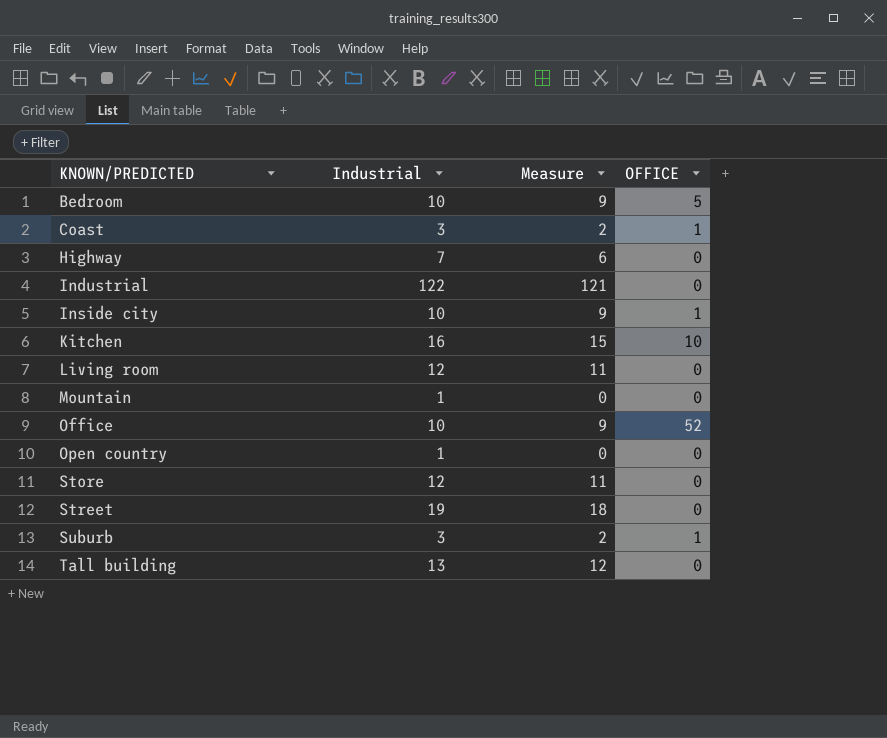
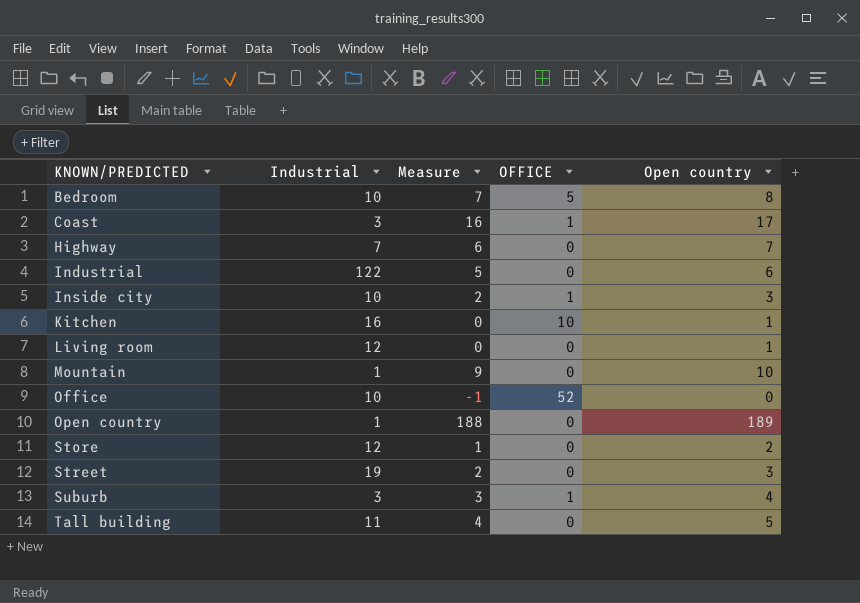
column Measure | formula: [Industrial] - 1 -> [Open country] - 1
column Open country | position: none -> 5
Tall building | Industrial: 13 -> 11

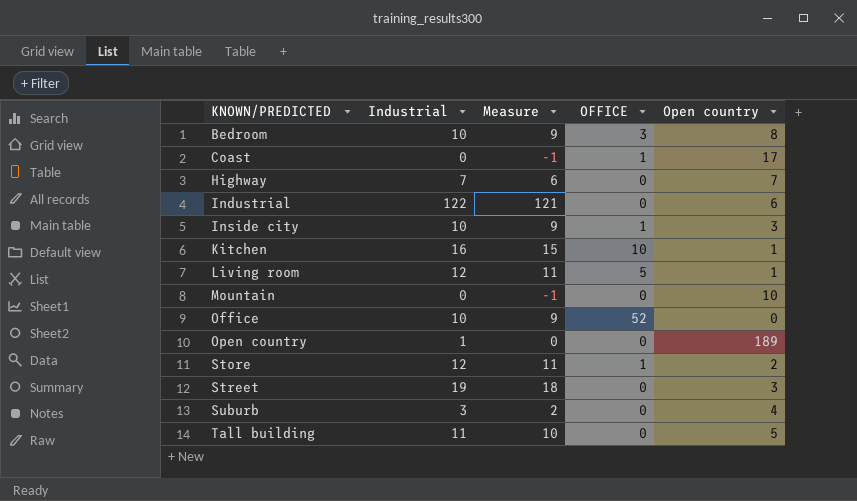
column Measure | formula: [Open country] - 1 -> [Industrial] - 1
Bedroom | OFFICE: 5 -> 3
Coast | Industrial: 3 -> 0
Living room | OFFICE: 0 -> 5
Mountain | Industrial: 1 -> 0
Store | OFFICE: 0 -> 1
Suburb | OFFICE: 1 -> 0

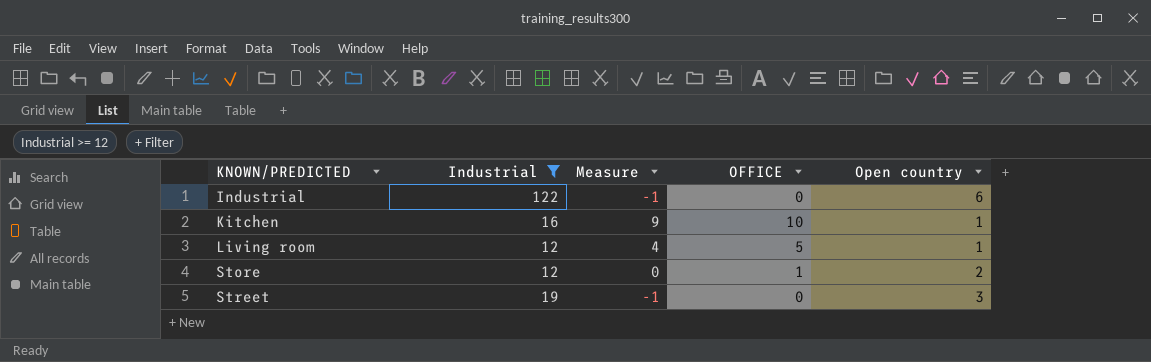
filter: none -> Industrial >= 12
column Measure | formula: [Industrial] - 1 -> [OFFICE] - 1

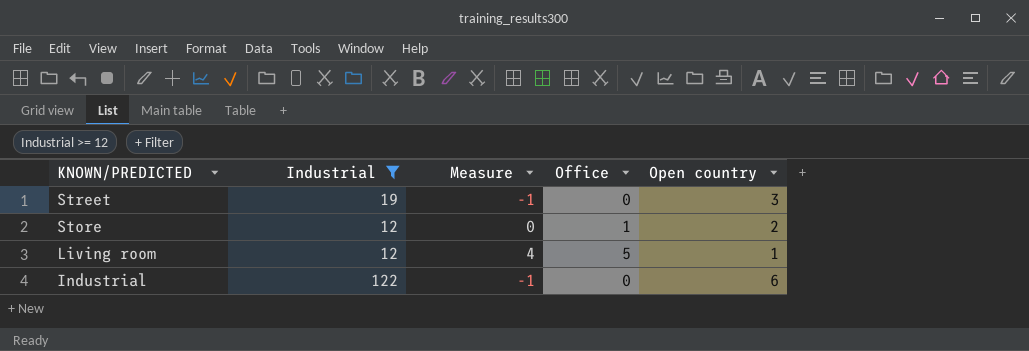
row order: KNOWN/PREDICTED ascending -> KNOWN/PREDICTED descending
column name: OFFICE -> Office
row Kitchen: 16 | 9 | 10 | 1 -> none

